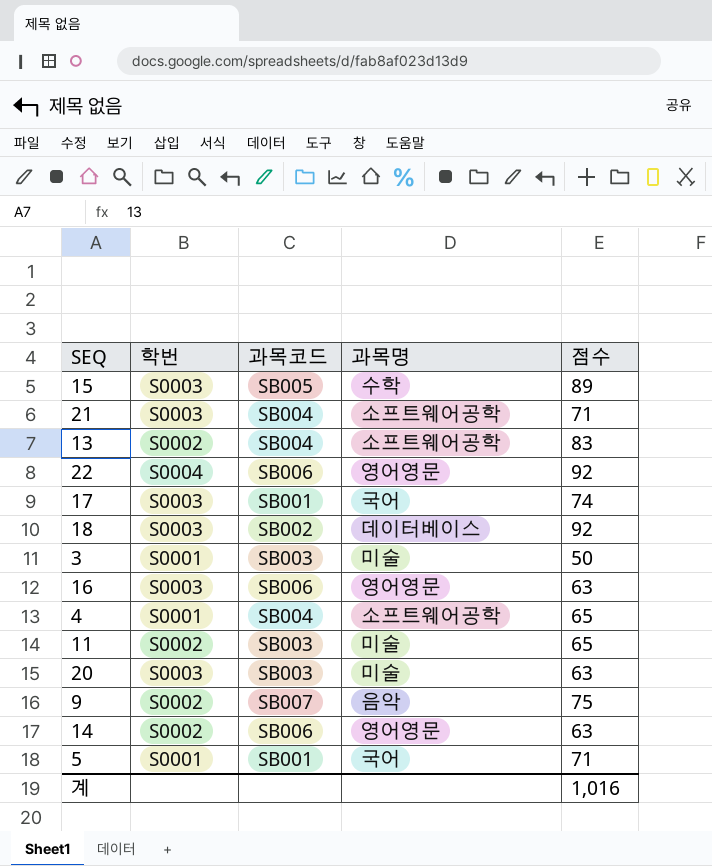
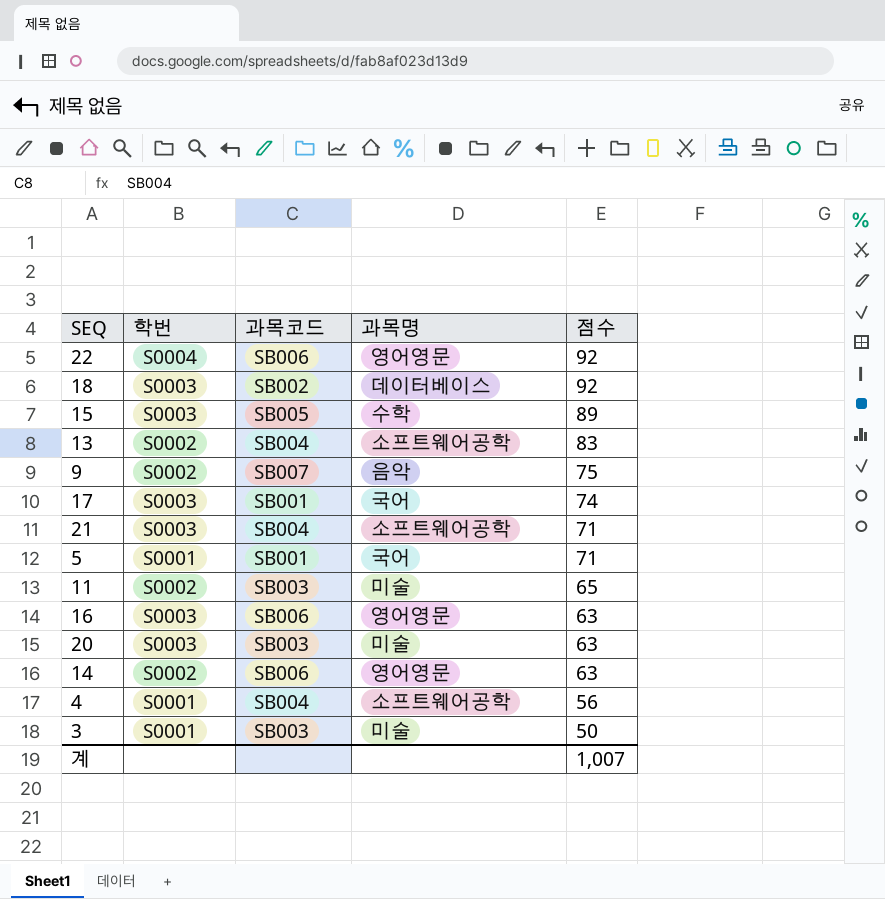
row order: none -> 점수 descending
4 | 점수: 65 -> 56
계 | 점수: 1,016 -> 1,007

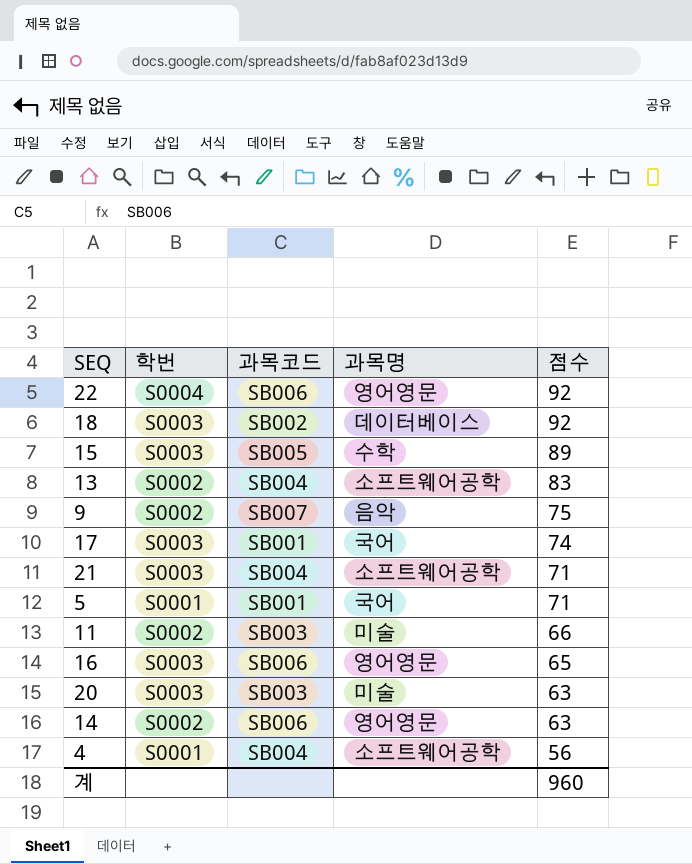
row 3: S0001 | SB003 | 미술 | 50 -> none
11 | 점수: 65 -> 66
16 | 점수: 63 -> 65
계 | 점수: 1,007 -> 960

